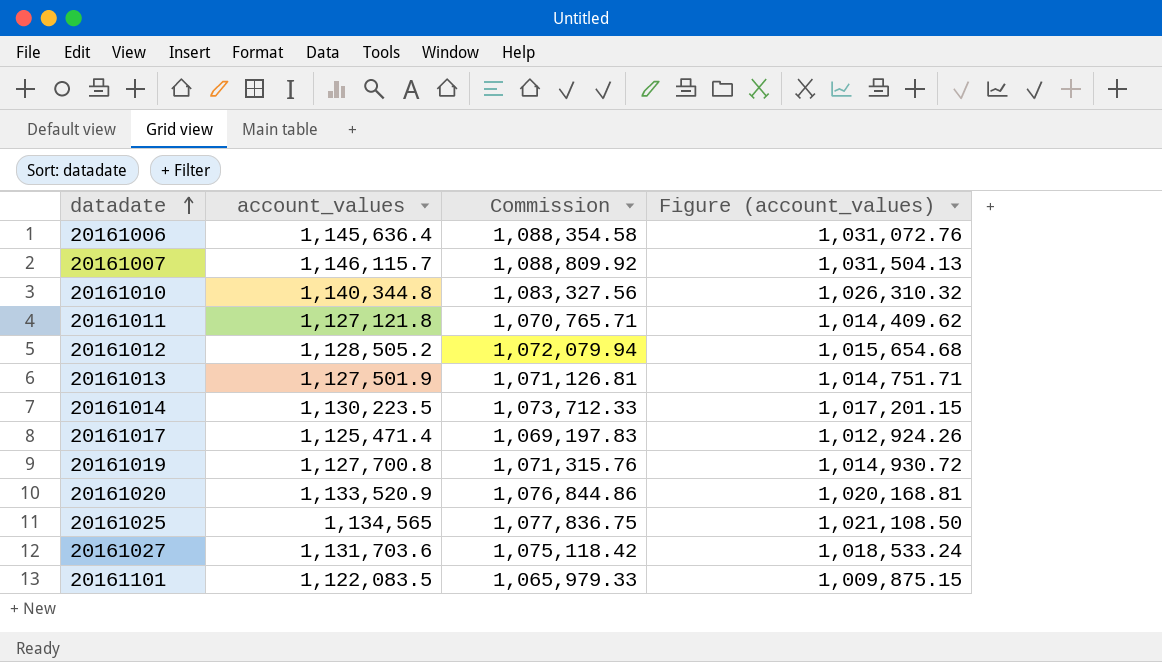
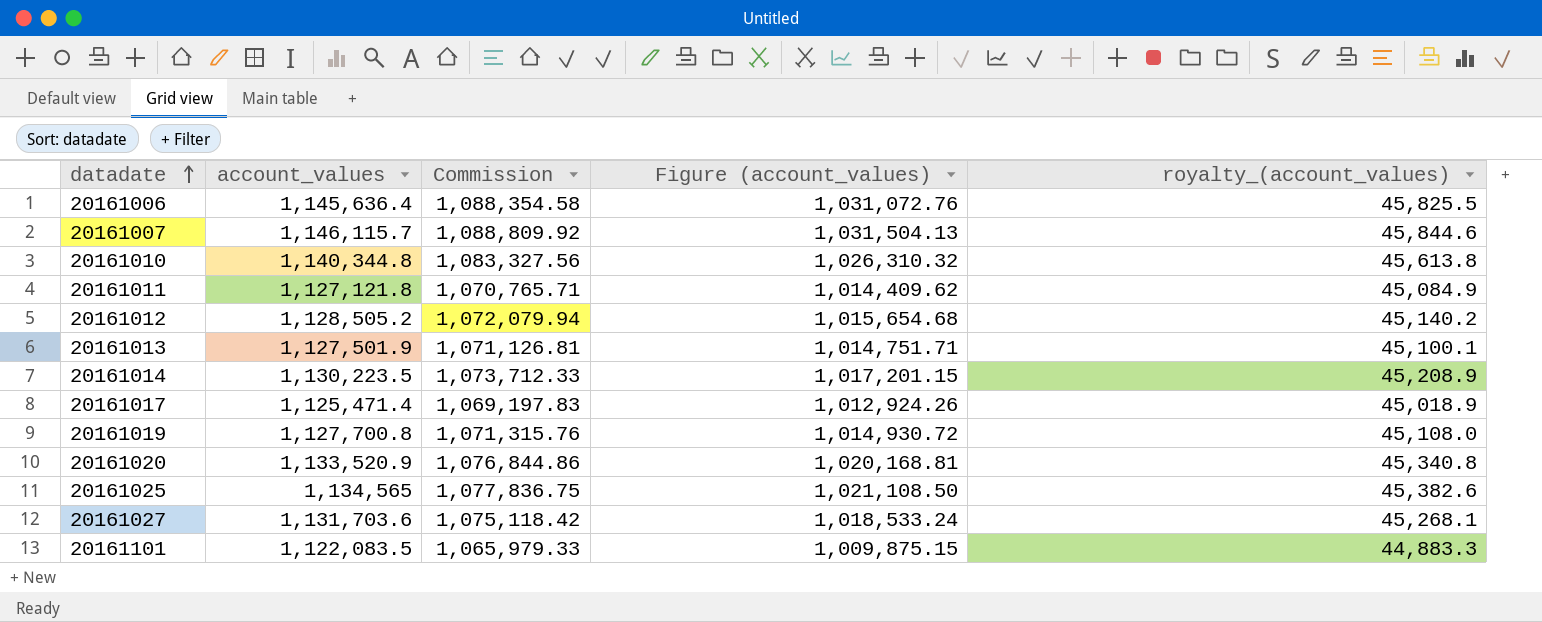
column royalty_(account_values) | formula: none -> [account_values] * 0.04

